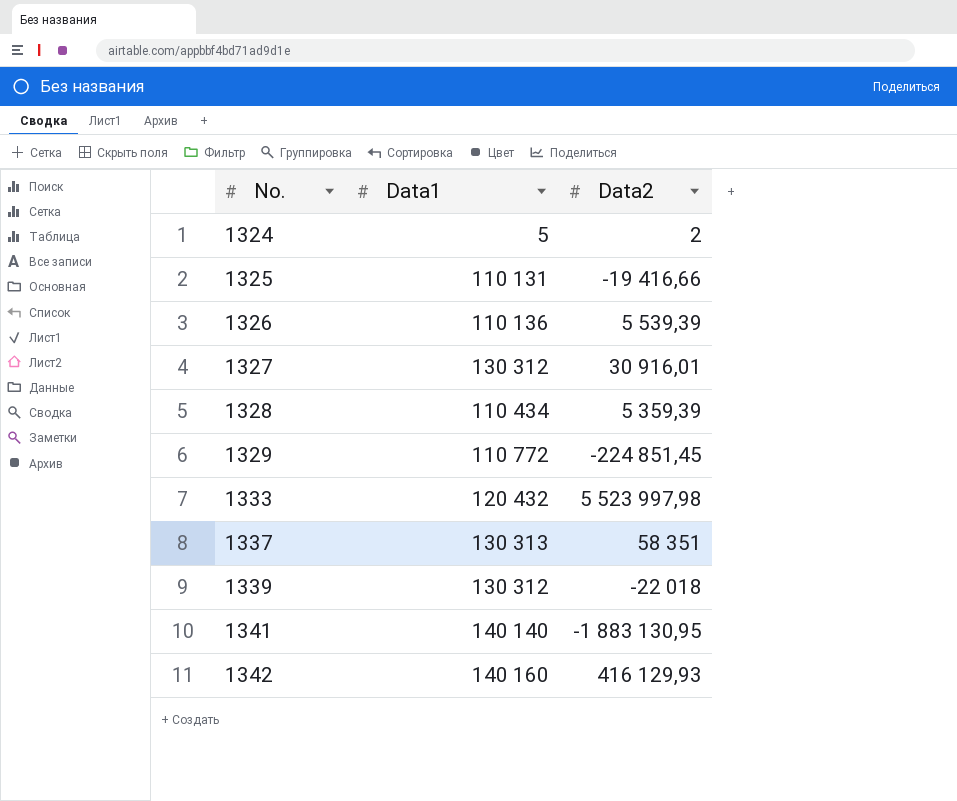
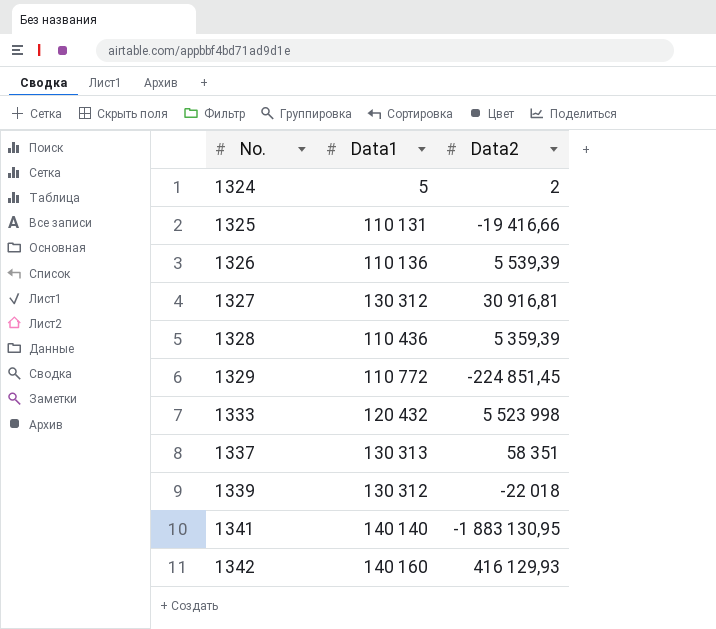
1327 | Data2: 30 916,01 -> 30 916,81
1328 | Data1: 110 434 -> 110 436
1333 | Data2: 5 523 997,98 -> 5 523 998

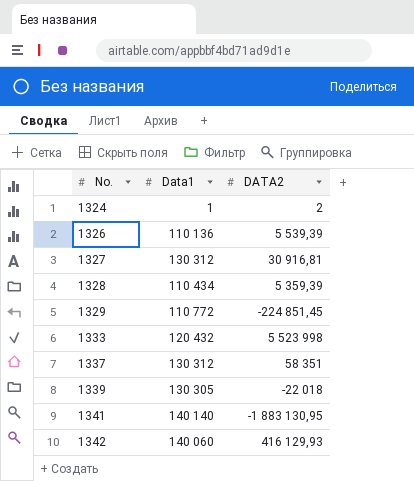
column name: Data2 -> DATA2
row 1325: 110 131 | -19 416,66 -> none
1324 | Data1: 5 -> 1
1328 | Data1: 110 436 -> 110 434
1337 | Data1: 130 313 -> 130 312
1339 | Data1: 130 312 -> 130 305
1342 | Data1: 140 160 -> 140 060

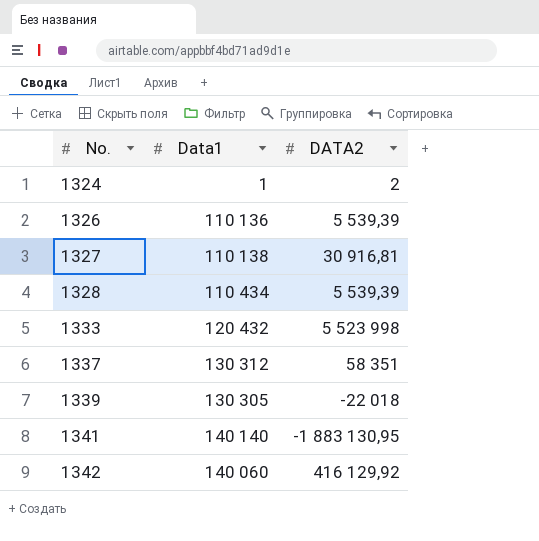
row 1329: 110 772 | -224 851,45 -> none
1327 | Data1: 130 312 -> 110 138
1328 | DATA2: 5 359,39 -> 5 539,39
1342 | DATA2: 416 129,93 -> 416 129,92

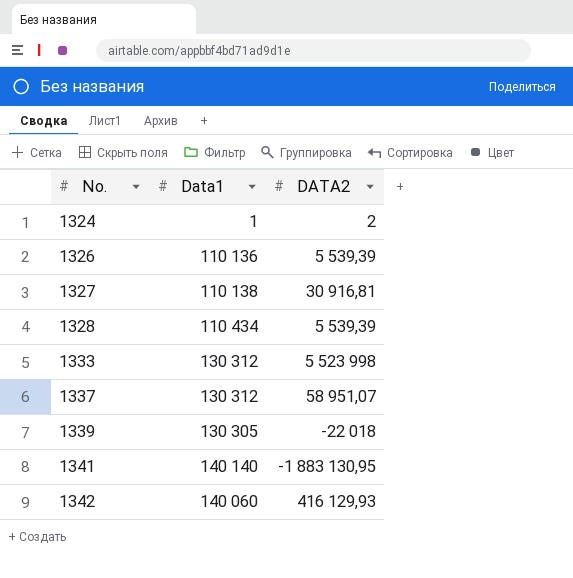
1333 | Data1: 120 432 -> 130 312
1337 | DATA2: 58 351 -> 58 951,07
1342 | DATA2: 416 129,92 -> 416 129,93

